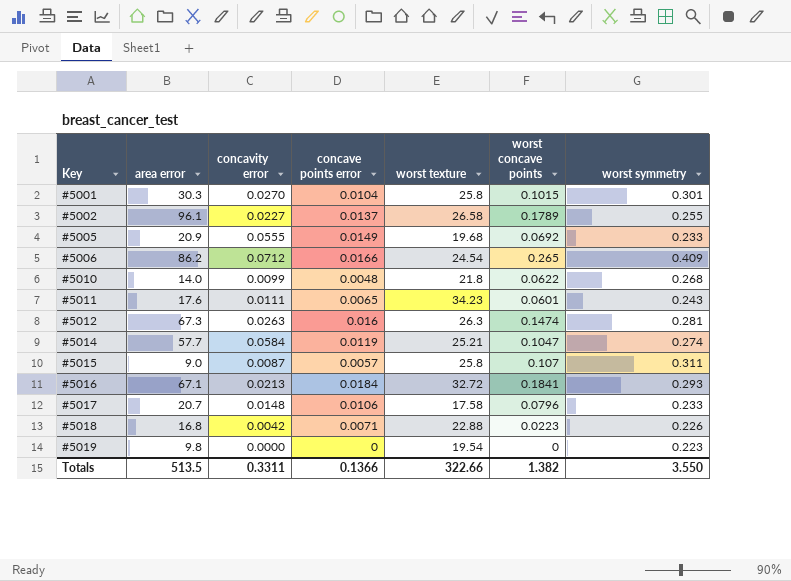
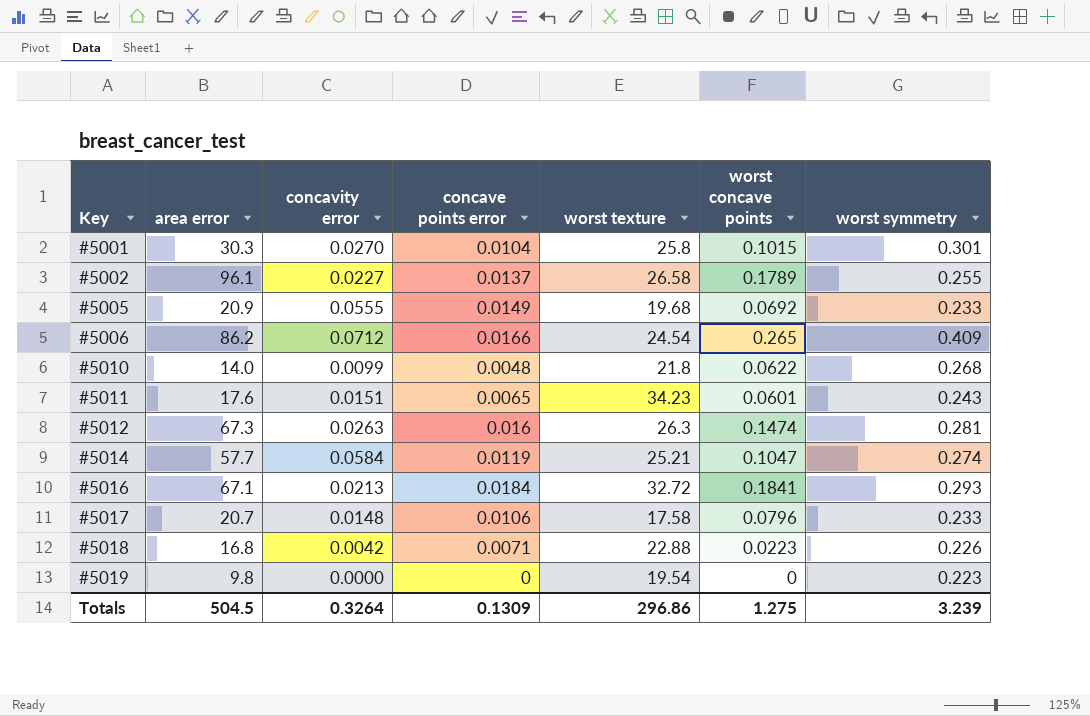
row #5015: 9.0 | 0.0087 | 0.0057 | 25.8 | 0.107 | 0.311 -> none
#5011 | concavity error: 0.0111 -> 0.0151
Totals | area error: 513.5 -> 504.5
Totals | concavity error: 0.3311 -> 0.3264
Totals | concave points error: 0.1366 -> 0.1309
Totals | worst texture: 322.66 -> 296.86
Totals | worst concave points: 1.382 -> 1.275
Totals | worst symmetry: 3.550 -> 3.239

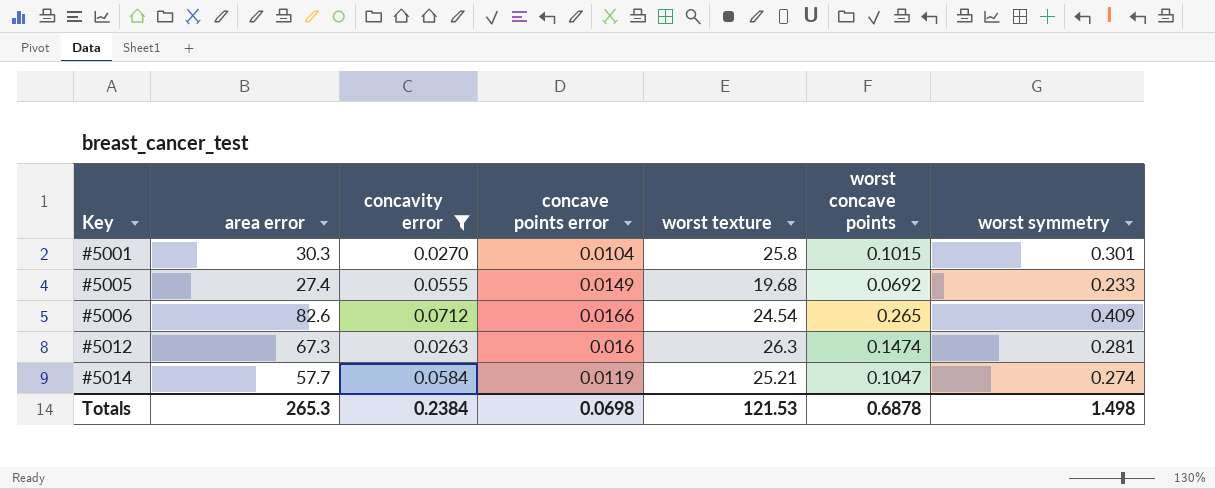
filter: none -> concavity error >= 0.0263
#5005 | area error: 20.9 -> 27.4
#5006 | area error: 86.2 -> 82.6
Totals | area error: 504.5 -> 265.3
Totals | concavity error: 0.3264 -> 0.2384
Totals | concave points error: 0.1309 -> 0.0698
Totals | worst texture: 296.86 -> 121.53
Totals | worst concave points: 1.275 -> 0.6878
Totals | worst symmetry: 3.239 -> 1.498

